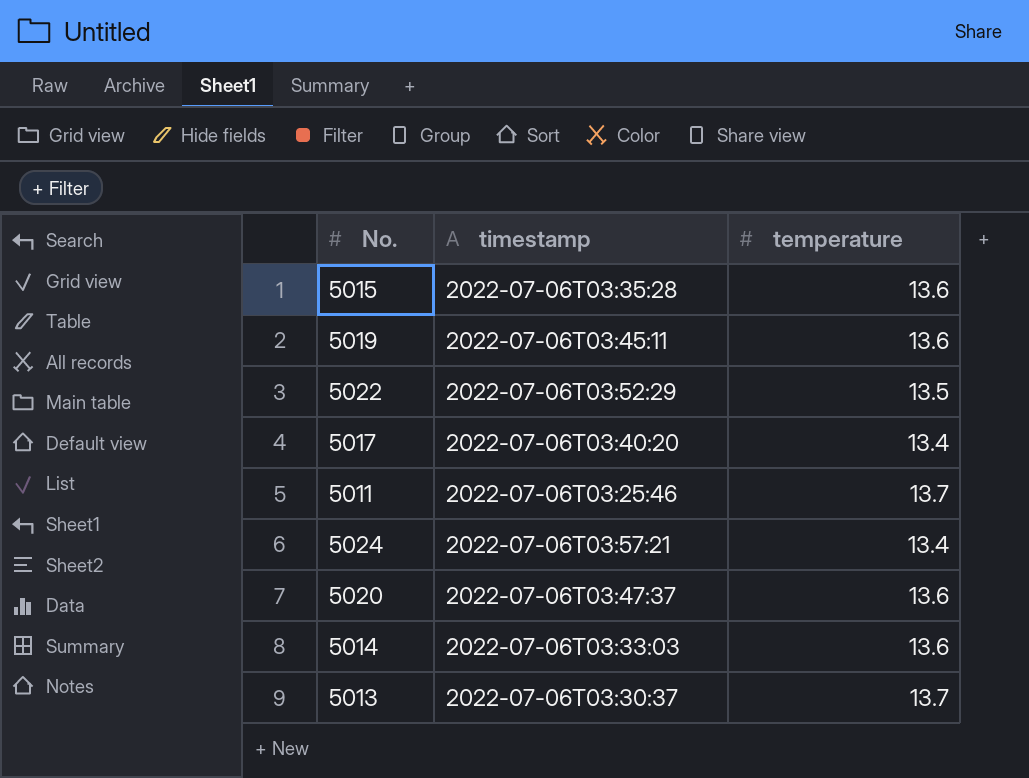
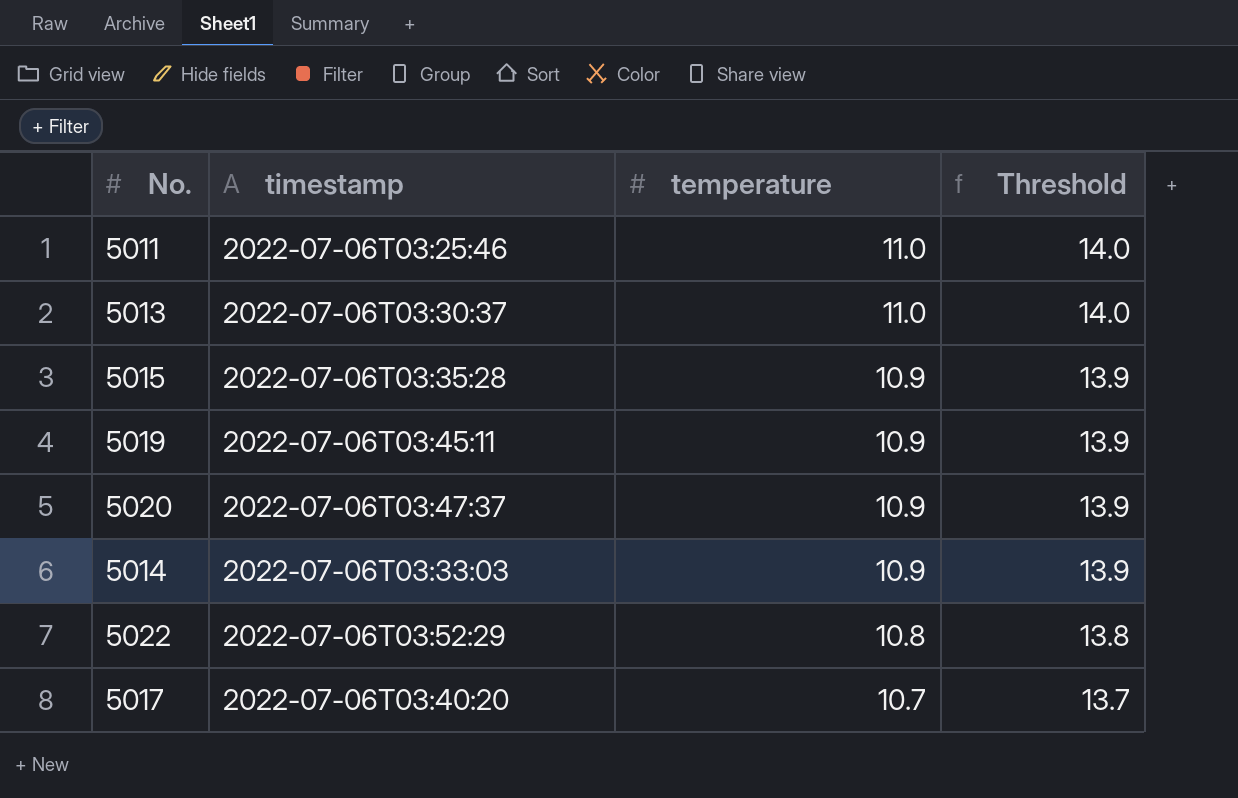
row order: none -> temperature descending
column Threshold | formula: none -> [temperature] + 3
row 5024: 2022-07-06T03:57:21 | 13.4 -> none
5011 | temperature: 13.7 -> 11.0
5013 | temperature: 13.7 -> 11.0
5015 | temperature: 13.6 -> 10.9
5019 | temperature: 13.6 -> 10.9
5020 | temperature: 13.6 -> 10.9
5014 | temperature: 13.6 -> 10.9
5022 | temperature: 13.5 -> 10.8
5017 | temperature: 13.4 -> 10.7

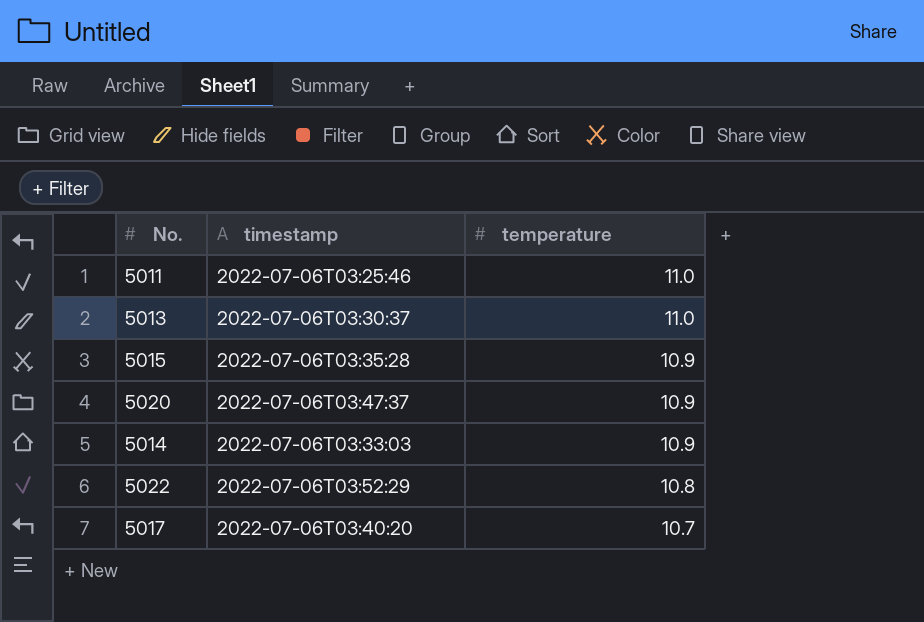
column Threshold | formula: [temperature] + 3 -> none
row 5019: 2022-07-06T03:45:11 | 10.9 | 13.9 -> none

